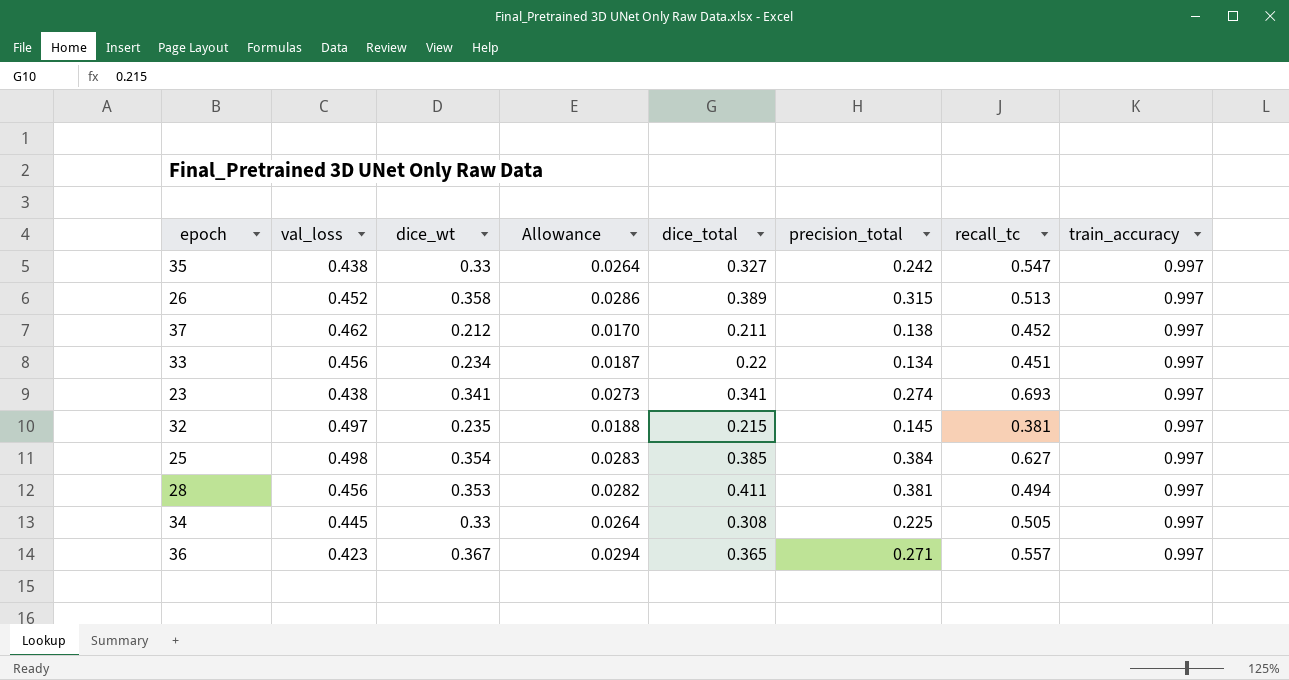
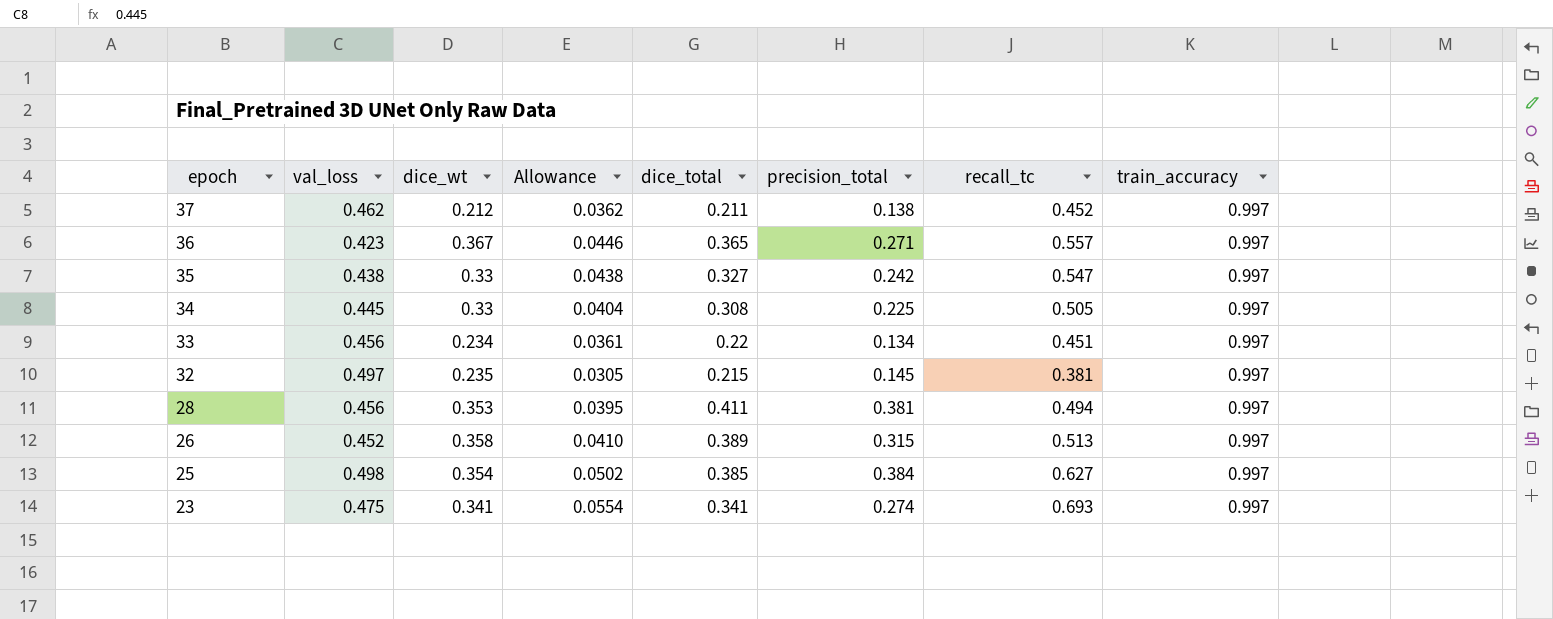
row order: none -> epoch descending
column Allowance | formula: [dice_wt] * 0.08 -> [recall_tc] * 0.08
23 | val_loss: 0.438 -> 0.475

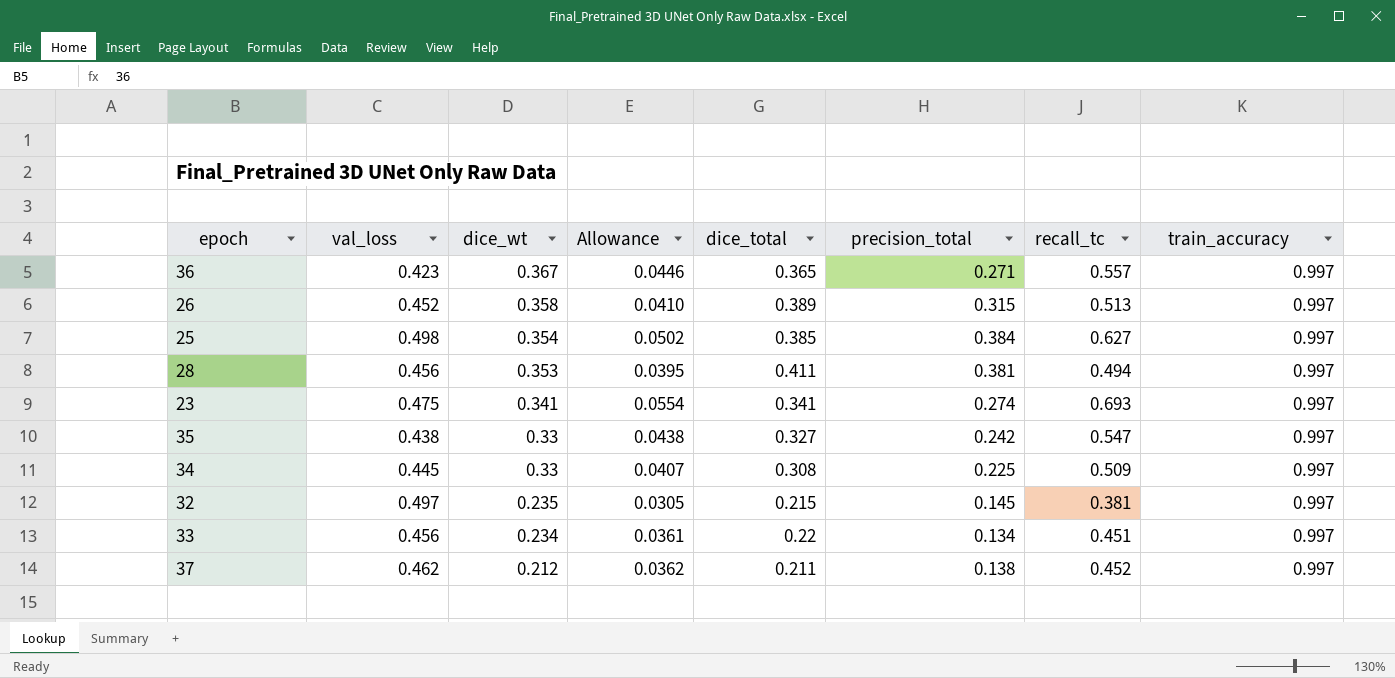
row order: epoch descending -> dice_wt descending
34 | Allowance: 0.0404 -> 0.0407
34 | recall_tc: 0.505 -> 0.509

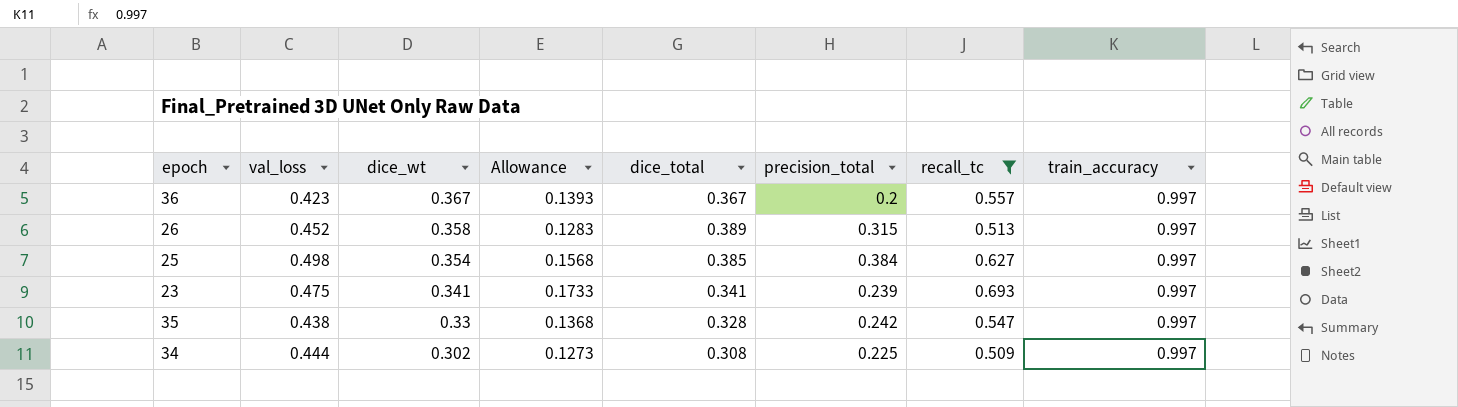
filter: none -> recall_tc >= 0.509
column Allowance | formula: [recall_tc] * 0.08 -> [recall_tc] * 0.25
36 | dice_total: 0.365 -> 0.367
36 | precision_total: 0.271 -> 0.2
23 | precision_total: 0.274 -> 0.239
35 | dice_total: 0.327 -> 0.328
34 | val_loss: 0.445 -> 0.444
34 | dice_wt: 0.33 -> 0.302

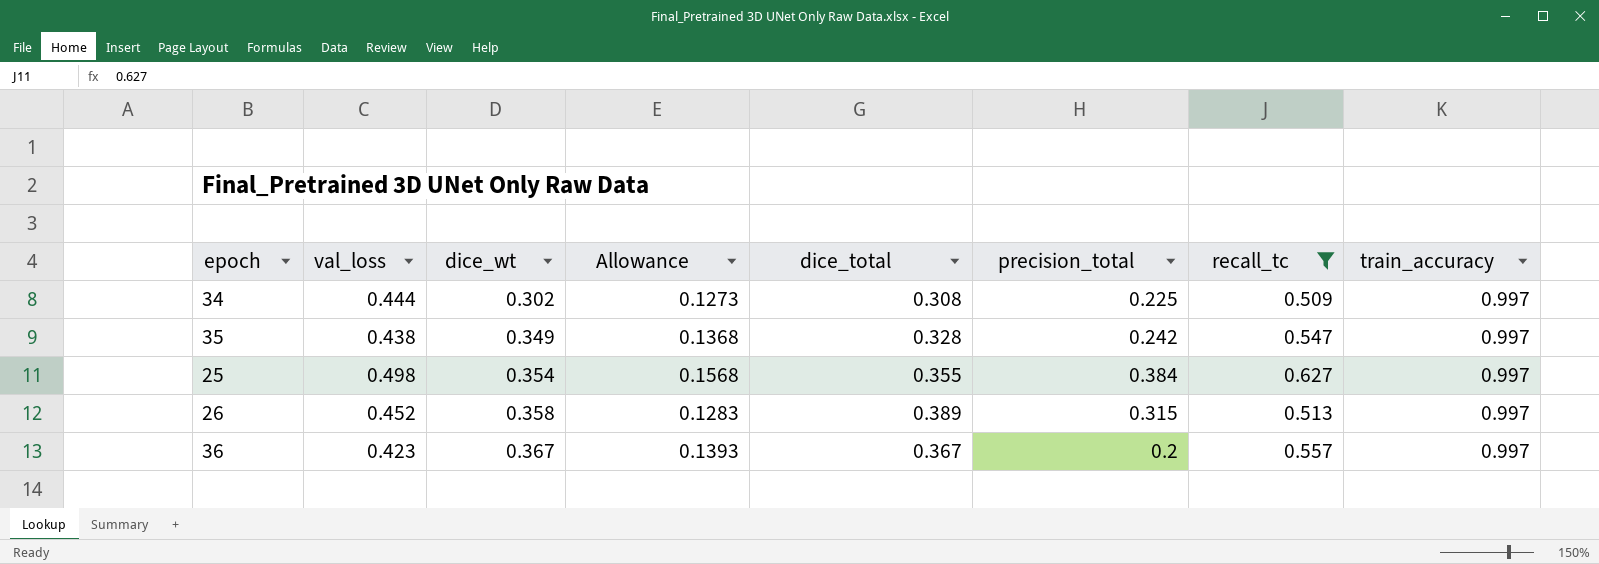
row order: dice_wt descending -> dice_wt ascending
row 23: 0.475 | 0.341 | 0.1733 | 0.341 | 0.239 | 0.693 | 0.997 -> none
35 | dice_wt: 0.33 -> 0.349
25 | dice_total: 0.385 -> 0.355

